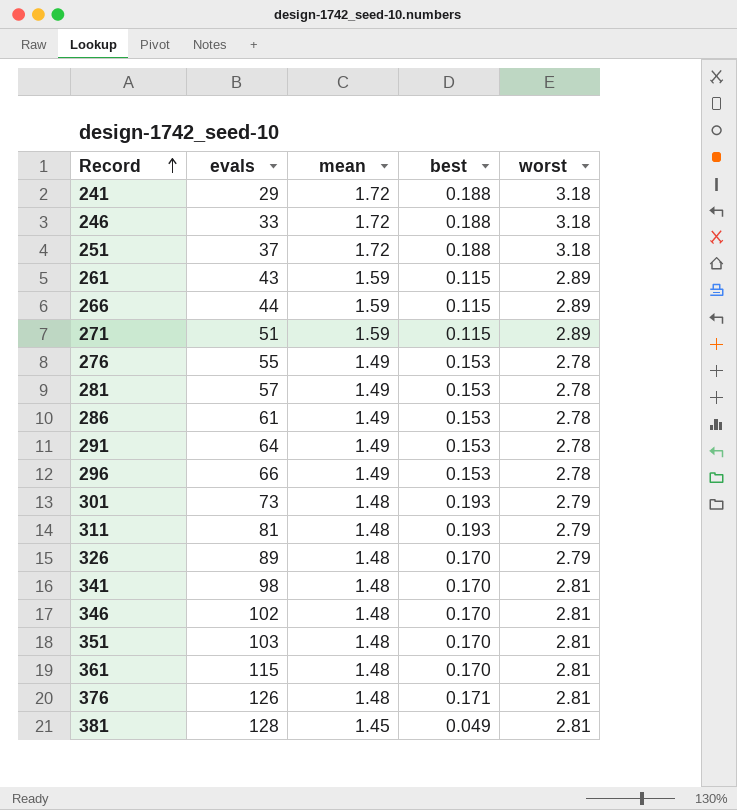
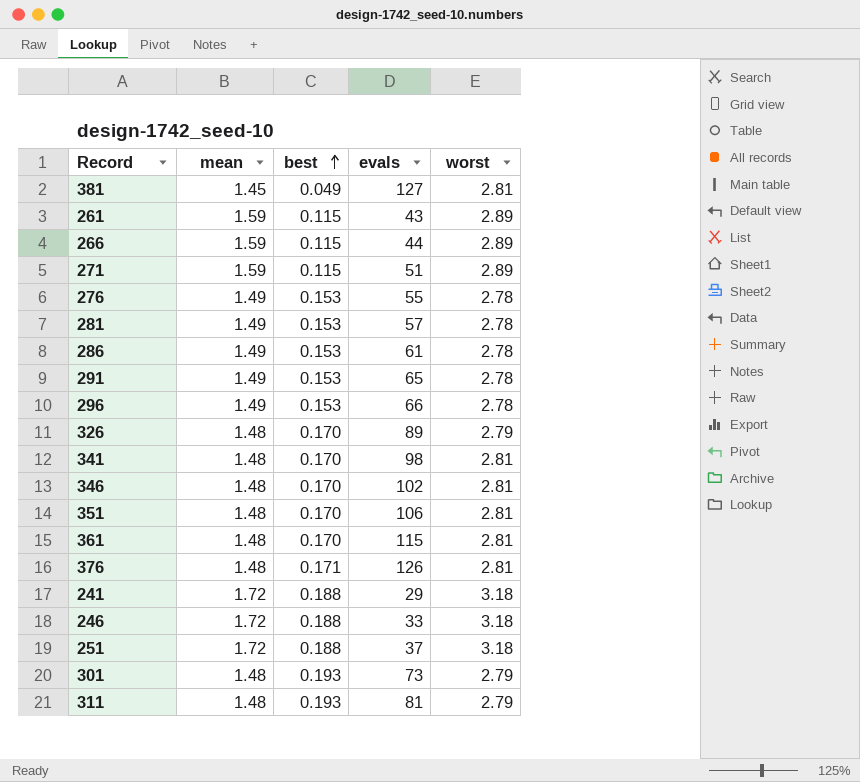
row order: Record ascending -> best ascending
column evals | position: 2 -> 4
381 | evals: 128 -> 127
291 | evals: 64 -> 65
351 | evals: 103 -> 106

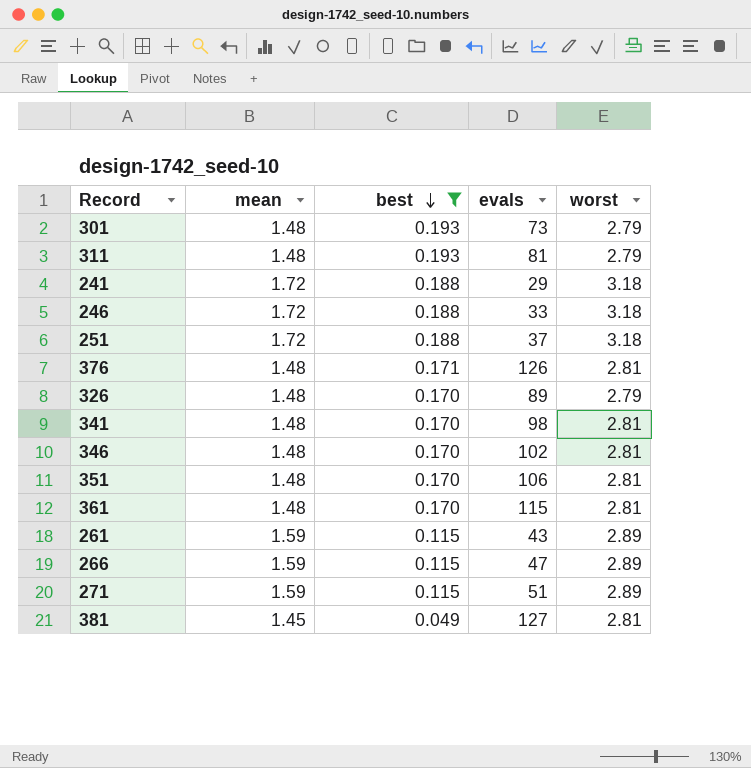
filter: none -> best != 0.153
row order: best ascending -> best descending
266 | evals: 44 -> 47

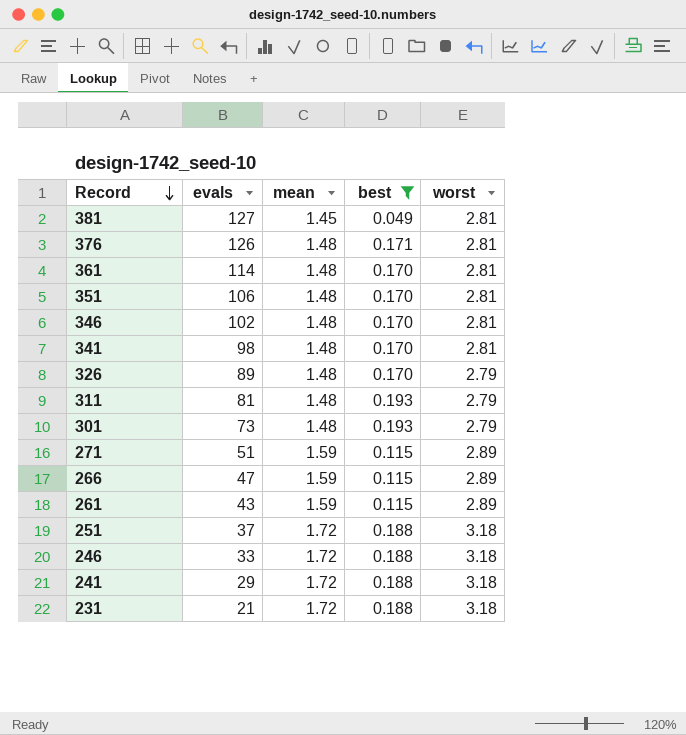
row order: best descending -> Record descending
column evals | position: 4 -> 2
361 | evals: 115 -> 114
row 231: none -> 21 | 1.72 | 0.188 | 3.18

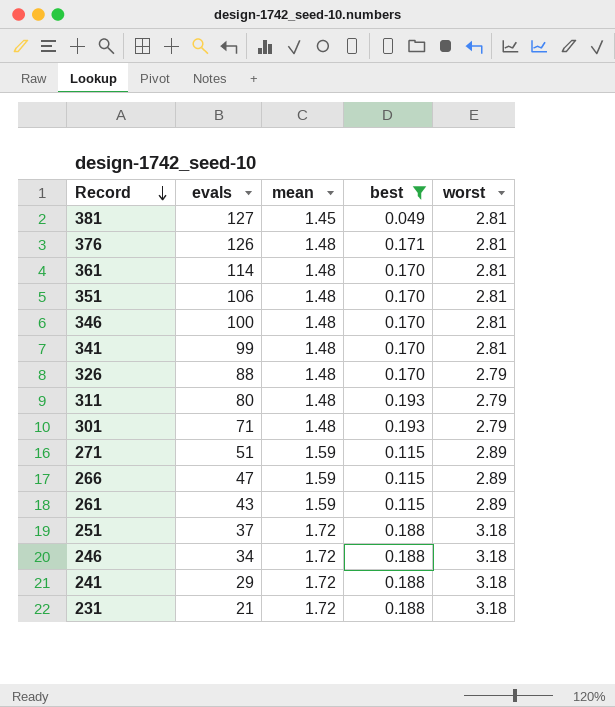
346 | evals: 102 -> 100
341 | evals: 98 -> 99
326 | evals: 89 -> 88
311 | evals: 81 -> 80
301 | evals: 73 -> 71
246 | evals: 33 -> 34

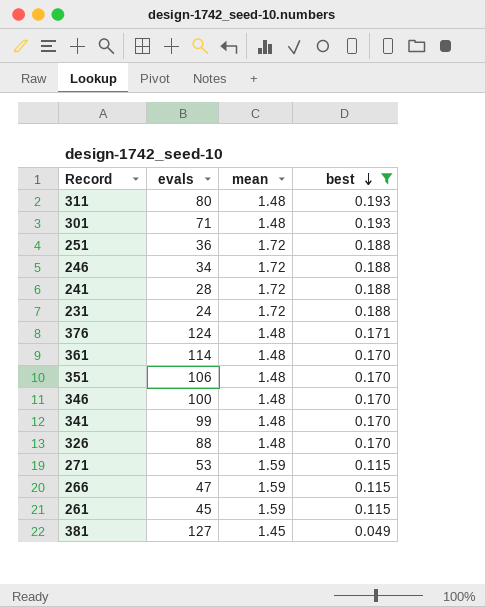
row order: Record descending -> best descending
column worst | position: 5 -> none
251 | evals: 37 -> 36
241 | evals: 29 -> 28
231 | evals: 21 -> 24
376 | evals: 126 -> 124
271 | evals: 51 -> 53
261 | evals: 43 -> 45

